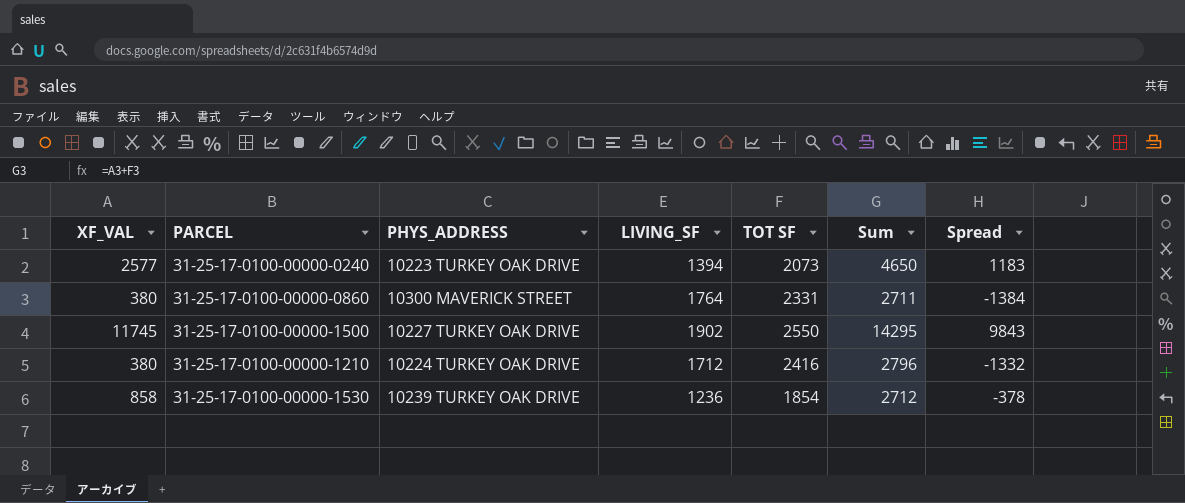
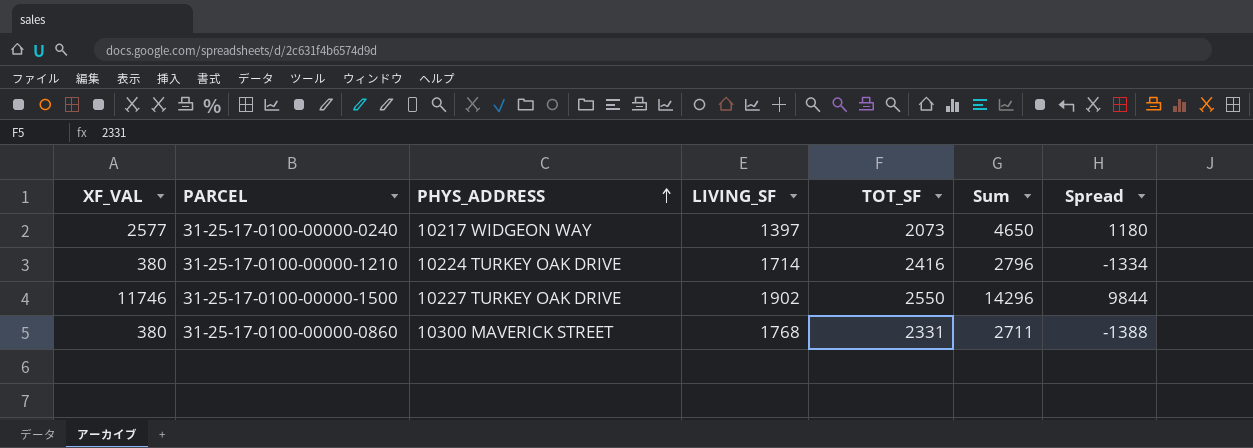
row order: none -> PHYS_ADDRESS ascending
column name: TOT SF -> TOT_SF
row 31-25-17-0100-00000-1530: 858 | 10239 TURKEY OAK DRIVE | 1236 | 1854 | 2712 | -378 -> none
31-25-17-0100-00000-0240 | PHYS_ADDRESS: 10223 TURKEY OAK DRIVE -> 10217 WIDGEON WAY
31-25-17-0100-00000-0240 | LIVING_SF: 1394 -> 1397
31-25-17-0100-00000-0240 | Spread: 1183 -> 1180
31-25-17-0100-00000-1210 | LIVING_SF: 1712 -> 1714
31-25-17-0100-00000-1210 | Spread: -1332 -> -1334
31-25-17-0100-00000-1500 | XF_VAL: 11745 -> 11746
31-25-17-0100-00000-1500 | Sum: 14295 -> 14296
31-25-17-0100-00000-1500 | Spread: 9843 -> 9844
31-25-17-0100-00000-0860 | LIVING_SF: 1764 -> 1768
31-25-17-0100-00000-0860 | Spread: -1384 -> -1388

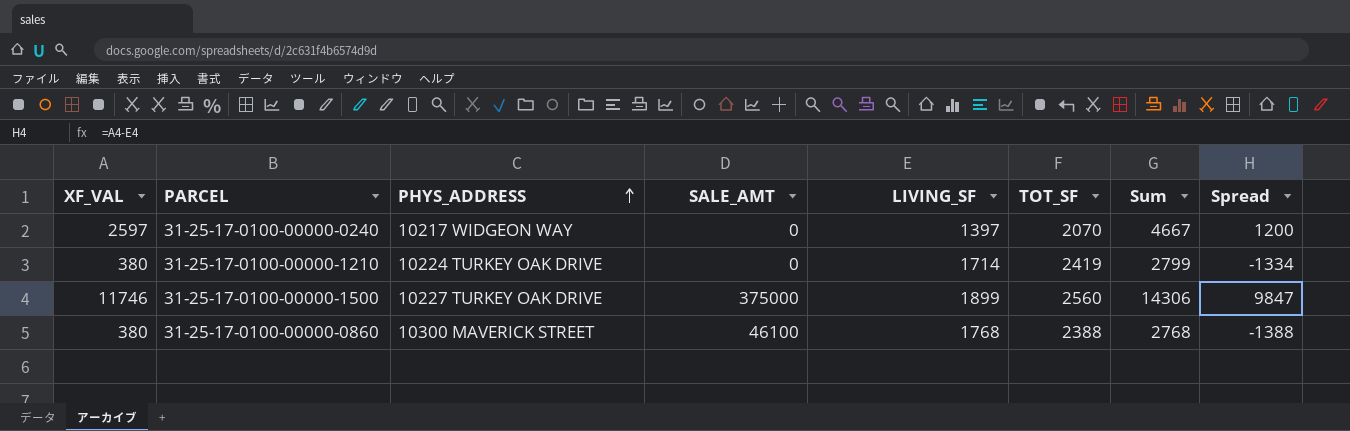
column SALE_AMT | position: none -> 4
31-25-17-0100-00000-0240 | XF_VAL: 2577 -> 2597
31-25-17-0100-00000-0240 | TOT_SF: 2073 -> 2070
31-25-17-0100-00000-0240 | Sum: 4650 -> 4667
31-25-17-0100-00000-0240 | Spread: 1180 -> 1200
31-25-17-0100-00000-1210 | TOT_SF: 2416 -> 2419
31-25-17-0100-00000-1210 | Sum: 2796 -> 2799
31-25-17-0100-00000-1500 | LIVING_SF: 1902 -> 1899
31-25-17-0100-00000-1500 | TOT_SF: 2550 -> 2560
31-25-17-0100-00000-1500 | Sum: 14296 -> 14306
31-25-17-0100-00000-1500 | Spread: 9844 -> 9847
31-25-17-0100-00000-0860 | TOT_SF: 2331 -> 2388
31-25-17-0100-00000-0860 | Sum: 2711 -> 2768

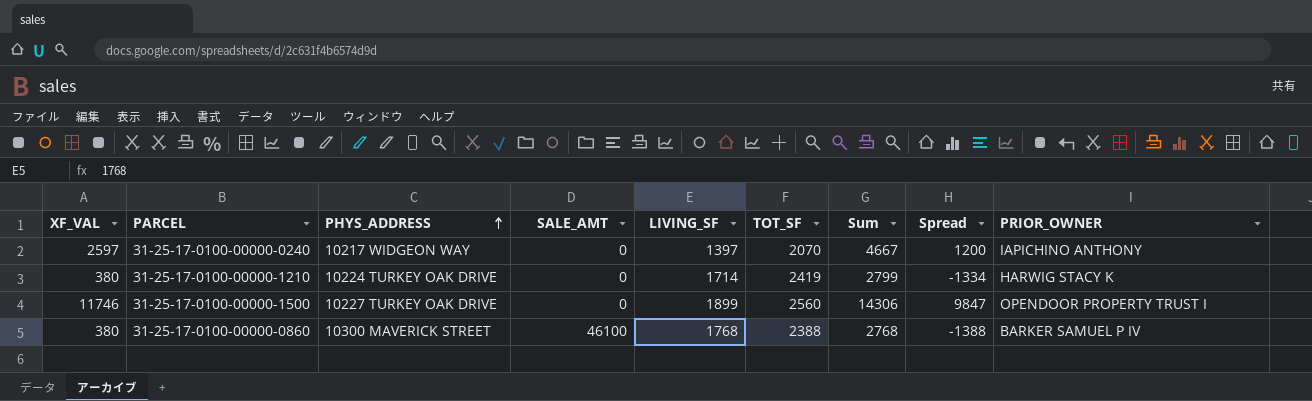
column PRIOR_OWNER | position: none -> 9
31-25-17-0100-00000-1500 | SALE_AMT: 375000 -> 0

